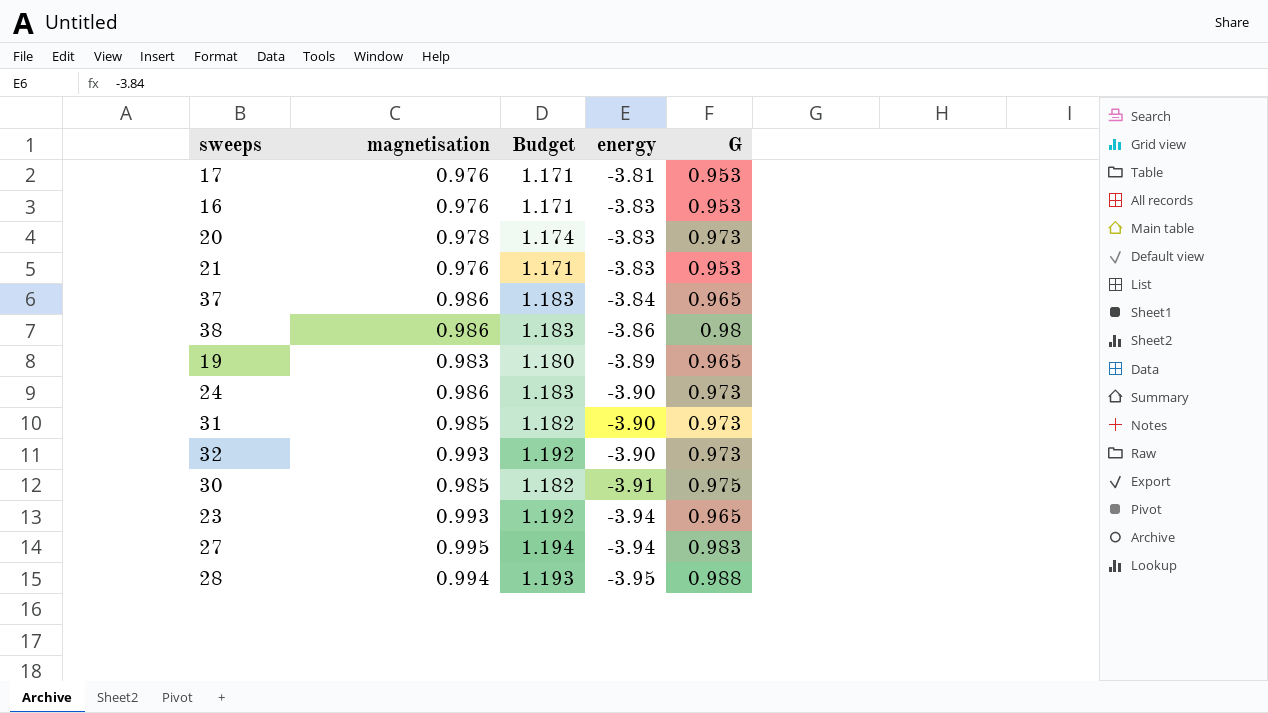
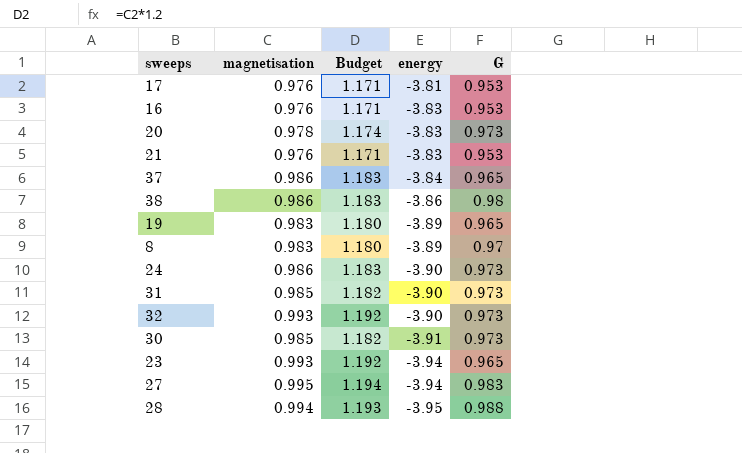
row 8: none -> 0.983 | 1.180 | -3.89 | 0.97
30 | G: 0.975 -> 0.973

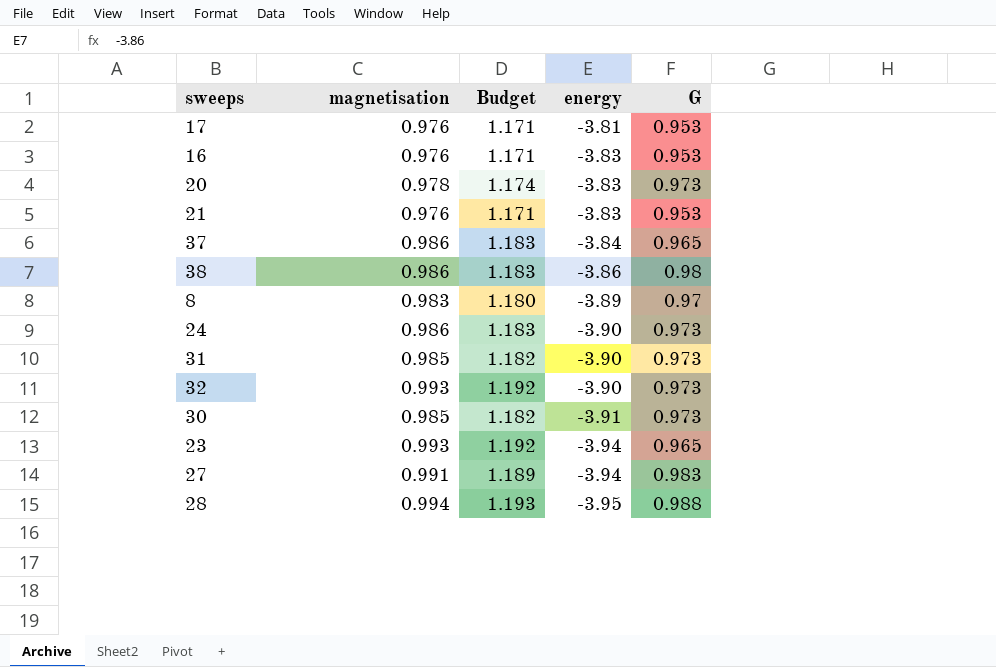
row 19: 0.983 | 1.180 | -3.89 | 0.965 -> none
27 | magnetisation: 0.995 -> 0.991
27 | Budget: 1.194 -> 1.189

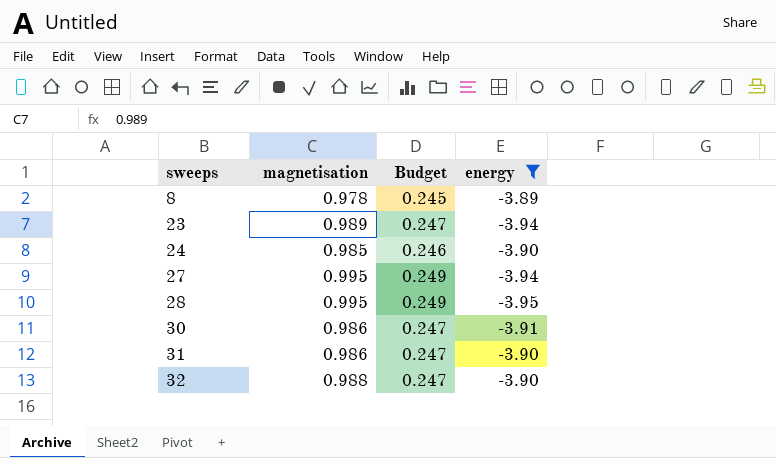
filter: none -> energy <= -3.89
row order: energy descending -> sweeps ascending
column G | position: 5 -> none
column Budget | formula: [magnetisation] * 1.2 -> [magnetisation] * 0.25
8 | magnetisation: 0.983 -> 0.978
23 | magnetisation: 0.993 -> 0.989
24 | magnetisation: 0.986 -> 0.985
27 | magnetisation: 0.991 -> 0.995
28 | magnetisation: 0.994 -> 0.995
30 | magnetisation: 0.985 -> 0.986
31 | magnetisation: 0.985 -> 0.986
32 | magnetisation: 0.993 -> 0.988

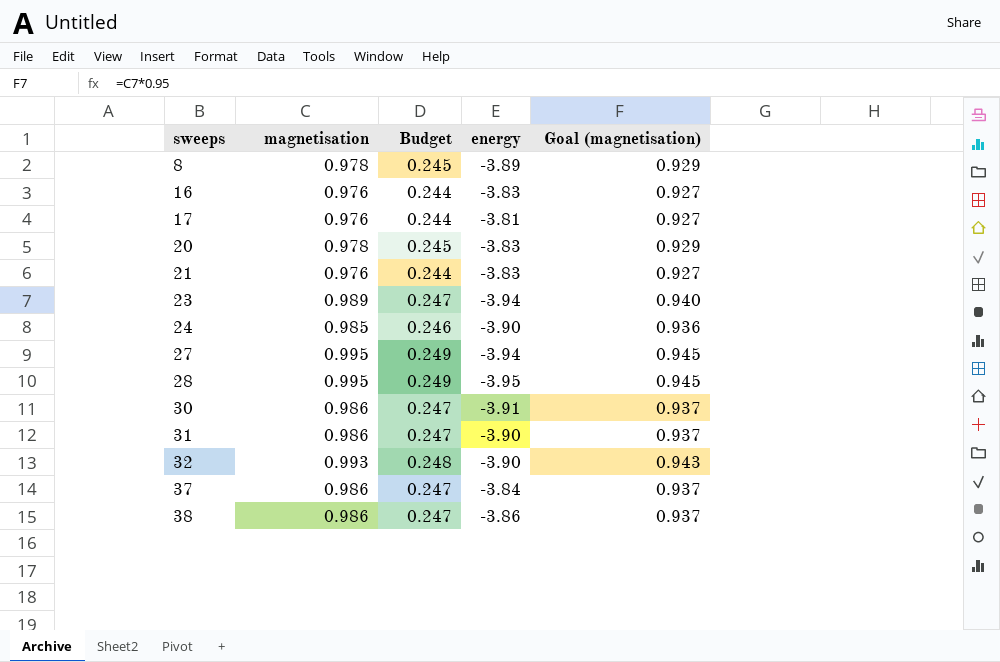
filter: energy <= -3.89 -> none
column Goal (magnetisation) | formula: none -> [magnetisation] * 0.95
32 | magnetisation: 0.988 -> 0.993
32 | Budget: 0.247 -> 0.248

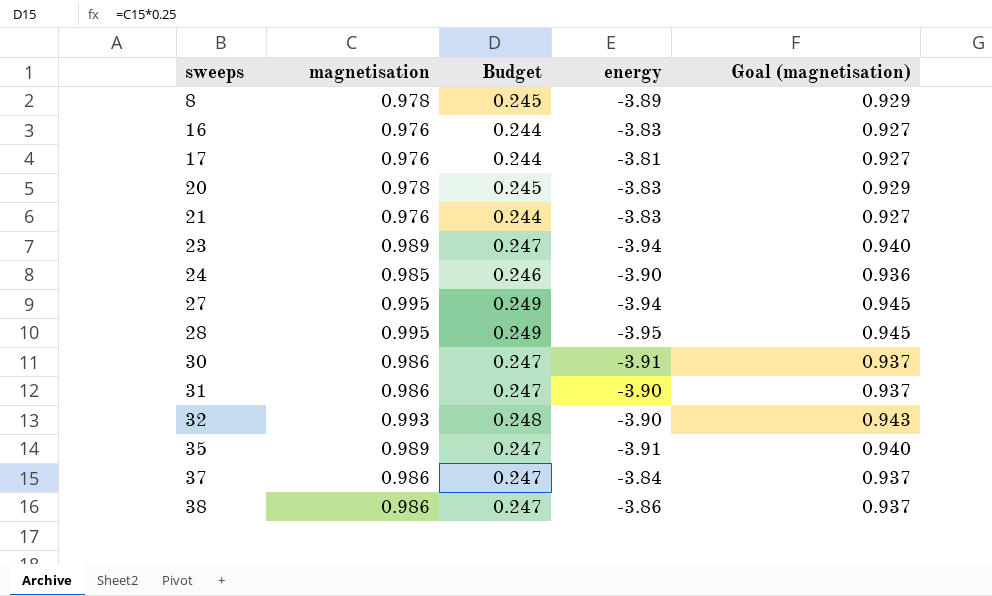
row 35: none -> 0.989 | 0.247 | -3.91 | 0.940

